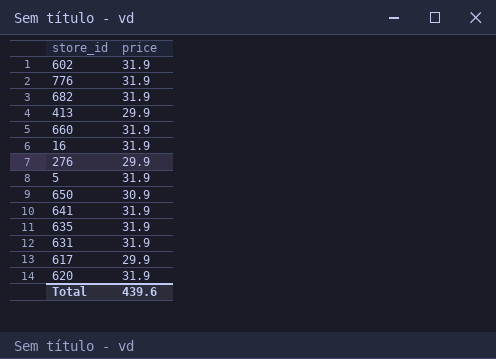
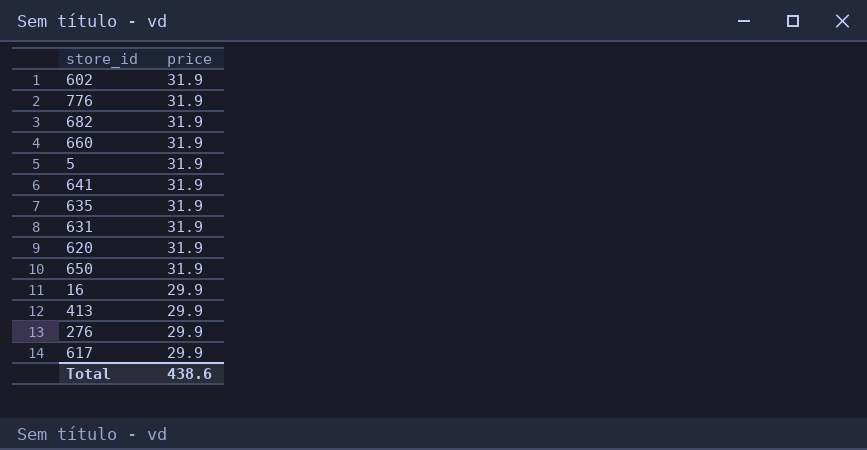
row order: none -> price descending
650 | price: 30.9 -> 31.9
16 | price: 31.9 -> 29.9
Total | price: 439.6 -> 438.6

